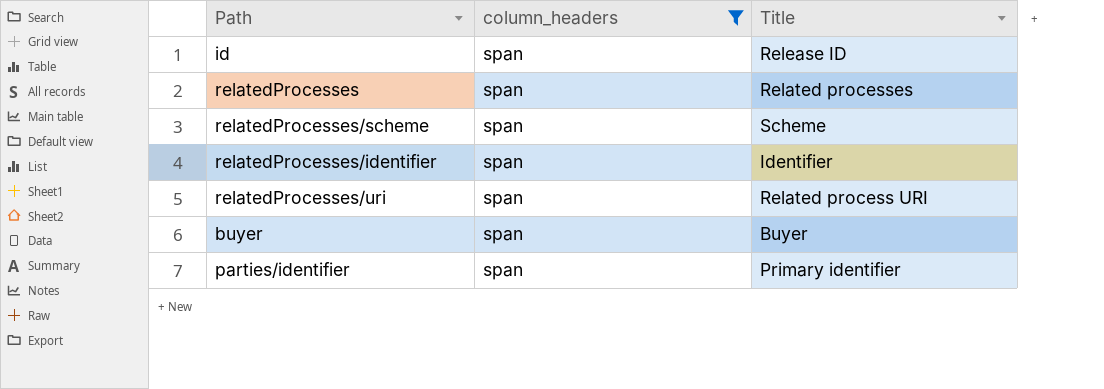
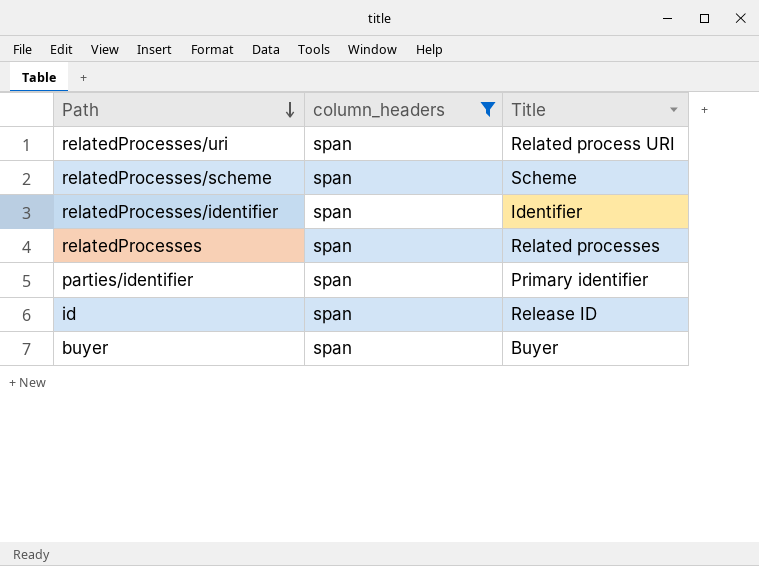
row order: none -> Path descending

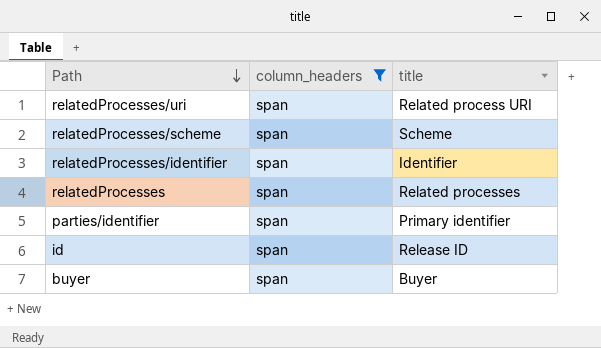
column name: Title -> title

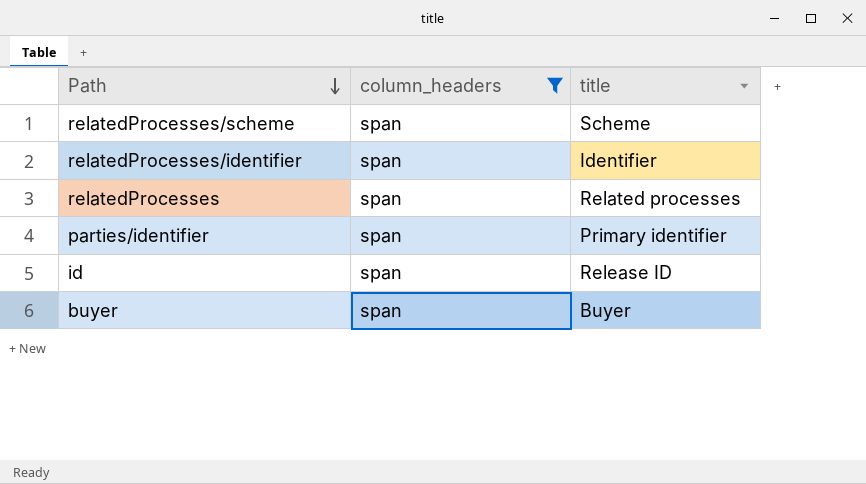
row relatedProcesses/uri: span | Related process URI -> none

